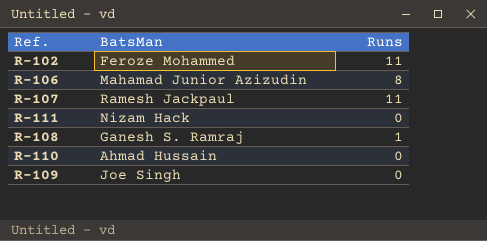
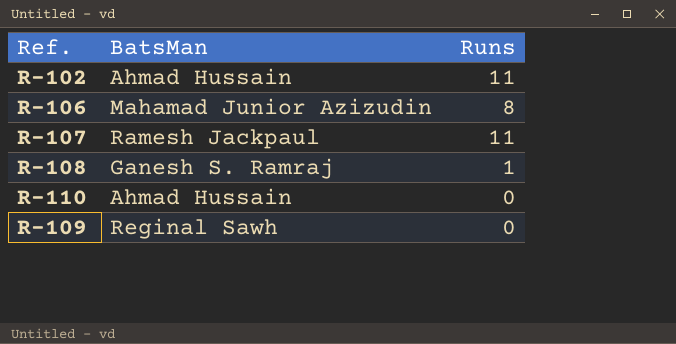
row R-111: Nizam Hack | 0 -> none
R-102 | BatsMan: Feroze Mohammed -> Ahmad Hussain
R-109 | BatsMan: Joe Singh -> Reginal Sawh

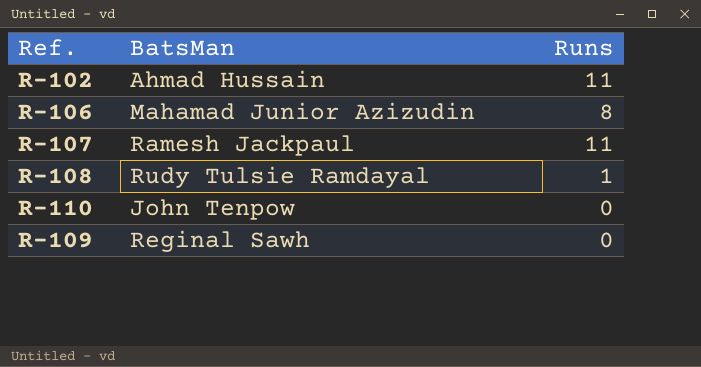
R-108 | BatsMan: Ganesh S. Ramraj -> Rudy Tulsie Ramdayal
R-110 | BatsMan: Ahmad Hussain -> John Tenpow

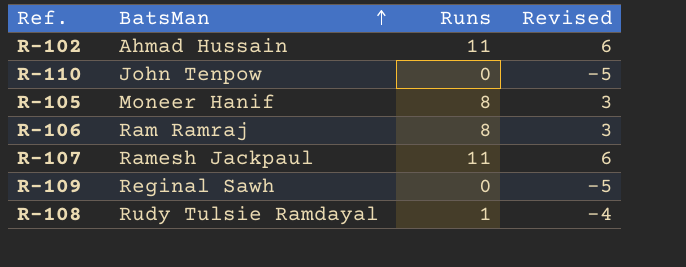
row order: none -> BatsMan ascending
column Revised | formula: none -> [Runs] - 5
row R-105: none -> Moneer Hanif | 8 | 3
R-106 | BatsMan: Mahamad Junior Azizudin -> Ram Ramraj

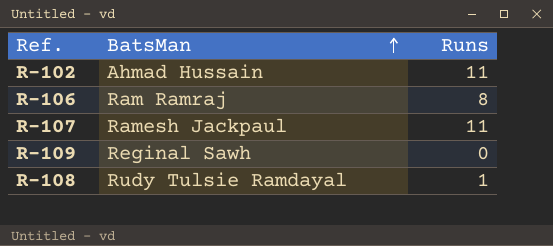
column Revised | formula: [Runs] - 5 -> none
row R-110: John Tenpow | 0 | -5 -> none
row R-105: Moneer Hanif | 8 | 3 -> none

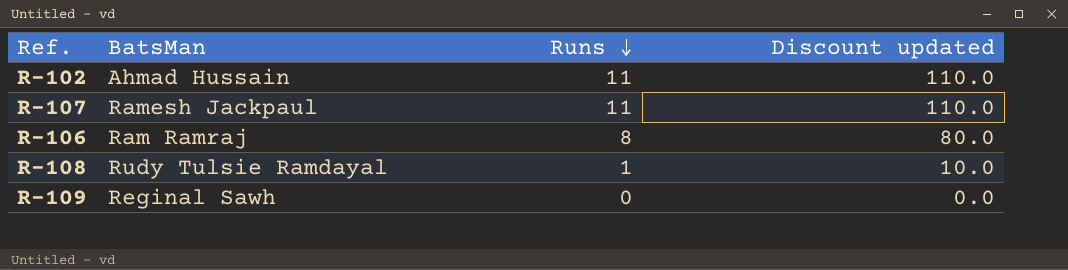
row order: BatsMan ascending -> Runs descending
column Discount updated | formula: none -> [Runs] * 10

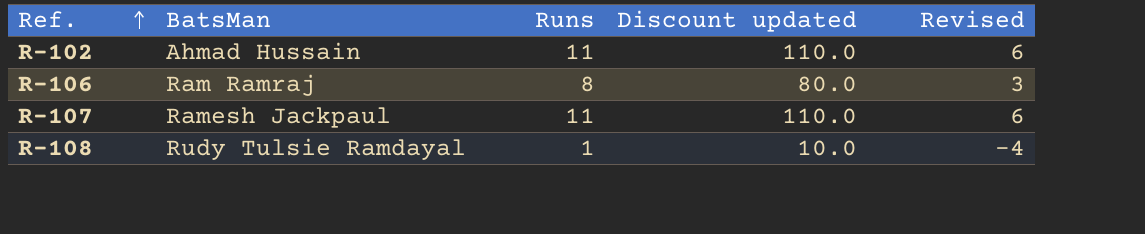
row order: Runs descending -> Ref. ascending
column Revised | formula: none -> [Runs] - 5
row R-109: Reginal Sawh | 0 | 0.0 -> none

